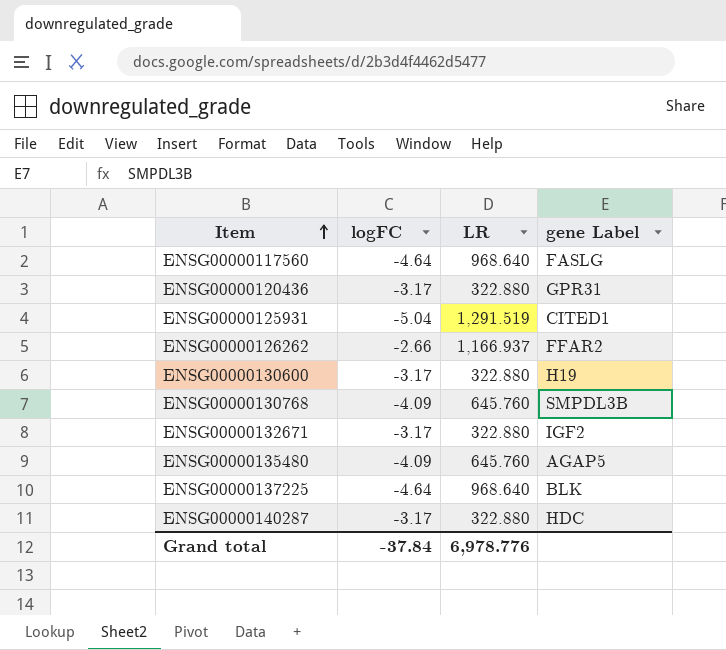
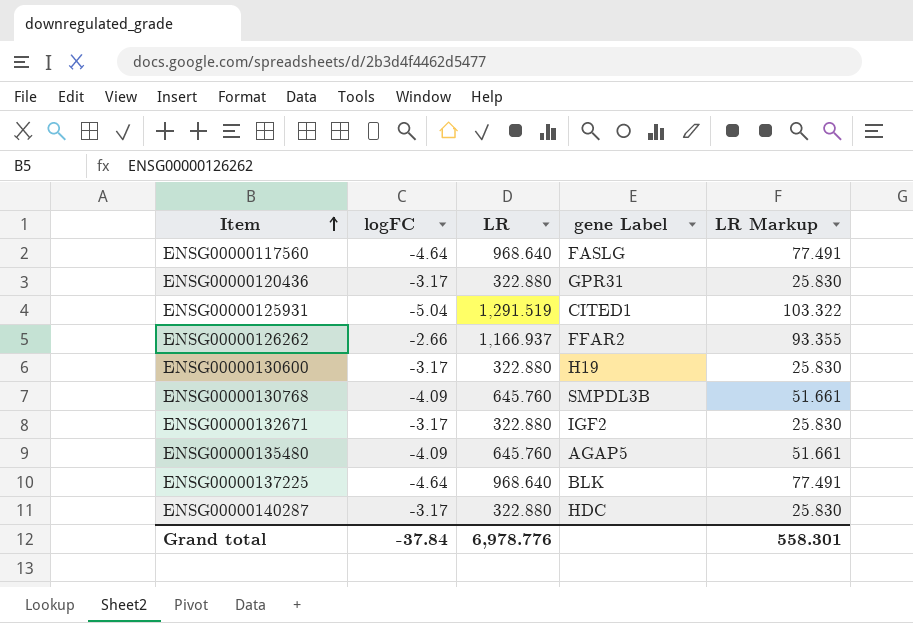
column LR Markup | formula: none -> [LR] * 0.08

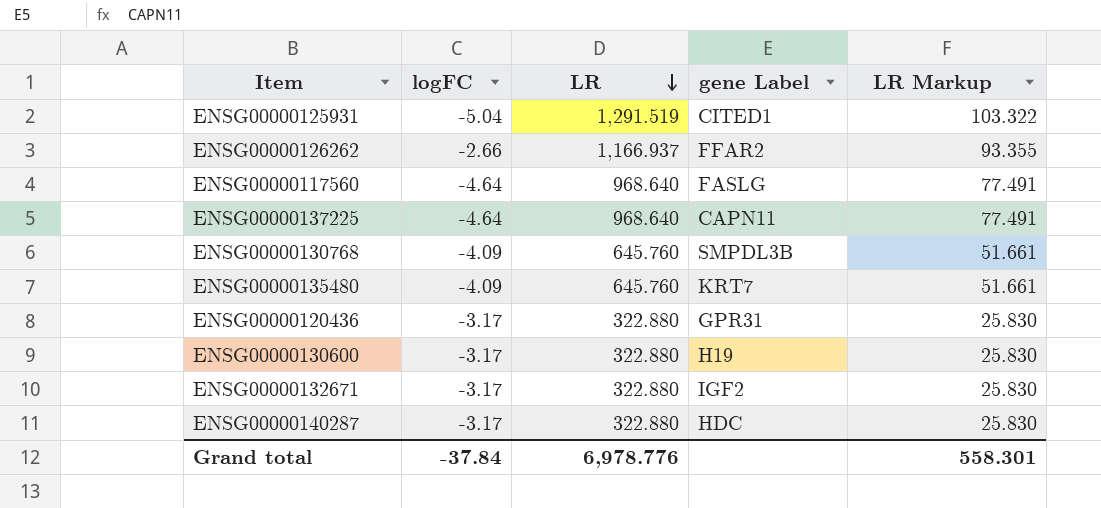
row order: Item ascending -> LR descending
ENSG00000137225 | gene Label: BLK -> CAPN11
ENSG00000135480 | gene Label: AGAP5 -> KRT7

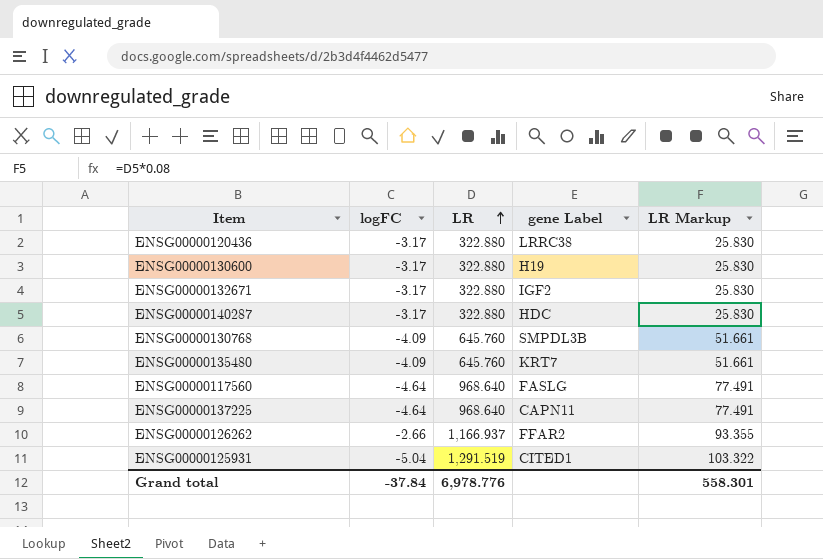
row order: LR descending -> LR ascending
ENSG00000120436 | gene Label: GPR31 -> LRRC38

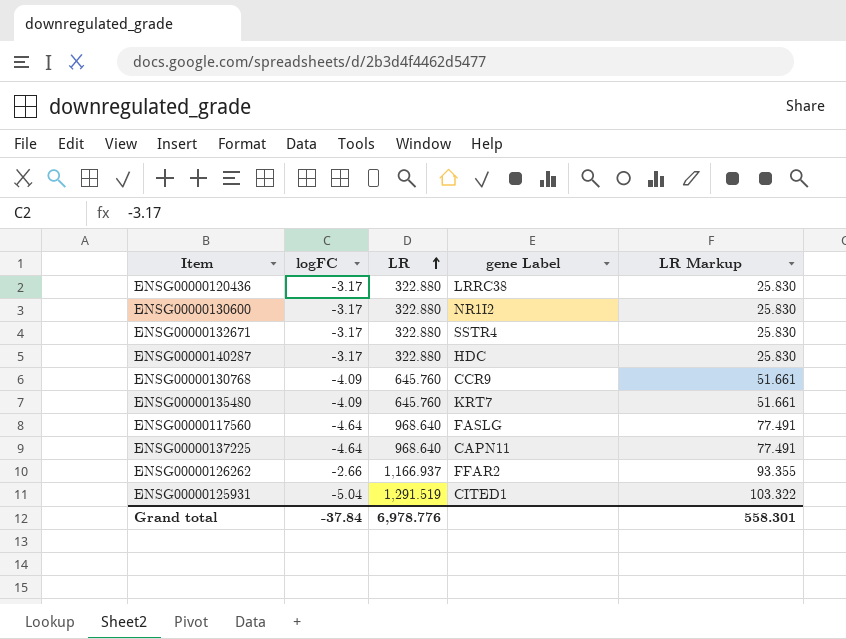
ENSG00000130600 | gene Label: H19 -> NR1I2
ENSG00000132671 | gene Label: IGF2 -> SSTR4
ENSG00000130768 | gene Label: SMPDL3B -> CCR9

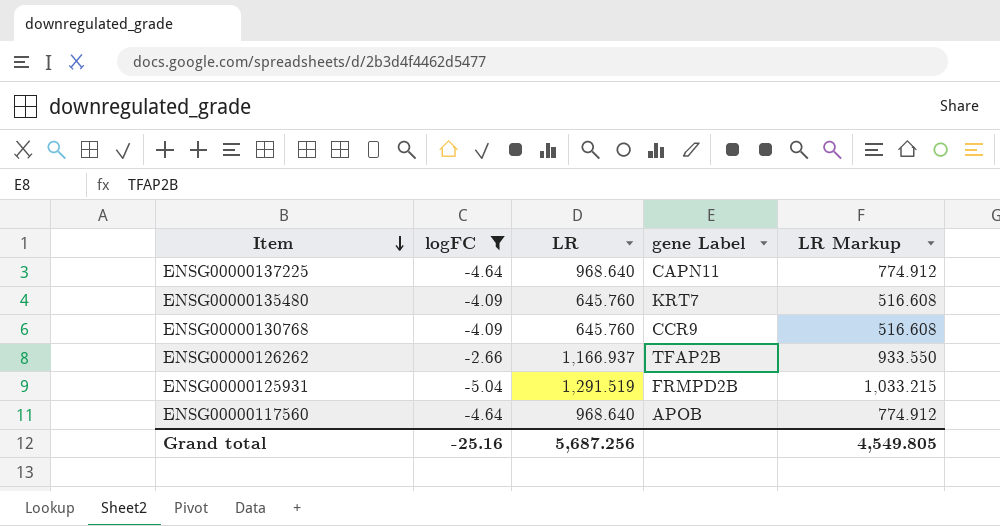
filter: none -> logFC != -3.17
row order: LR ascending -> Item descending
column LR Markup | formula: [LR] * 0.08 -> [LR] * 0.8
ENSG00000126262 | gene Label: FFAR2 -> TFAP2B
ENSG00000125931 | gene Label: CITED1 -> FRMPD2B
ENSG00000117560 | gene Label: FASLG -> APOB
Grand total | logFC: -37.84 -> -25.16
Grand total | LR: 6,978.776 -> 5,687.256
Grand total | LR Markup: 558.301 -> 4,549.805

